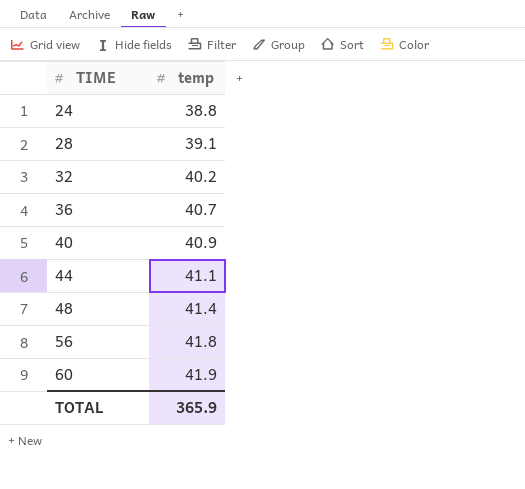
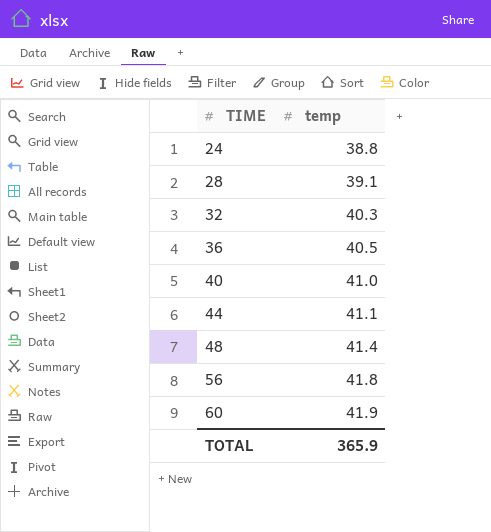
32 | temp: 40.2 -> 40.3
36 | temp: 40.7 -> 40.5
40 | temp: 40.9 -> 41.0

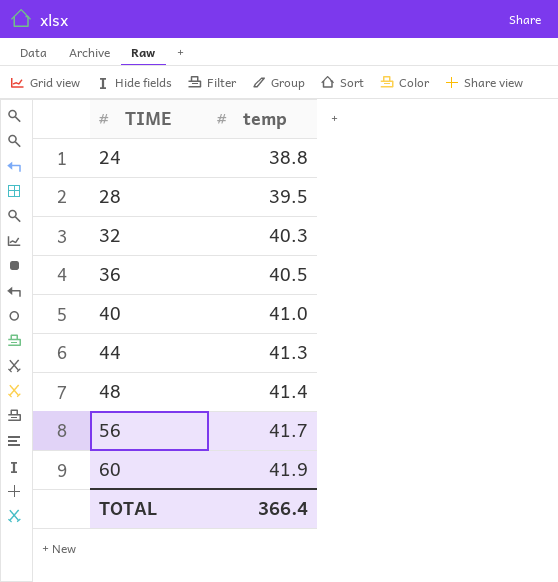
28 | temp: 39.1 -> 39.5
44 | temp: 41.1 -> 41.3
56 | temp: 41.8 -> 41.7
TOTAL | temp: 365.9 -> 366.4

